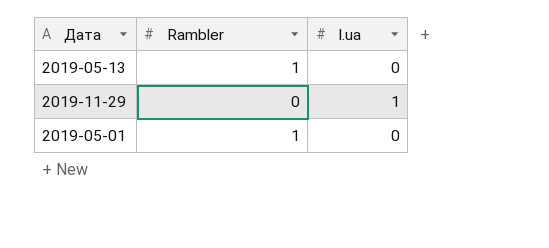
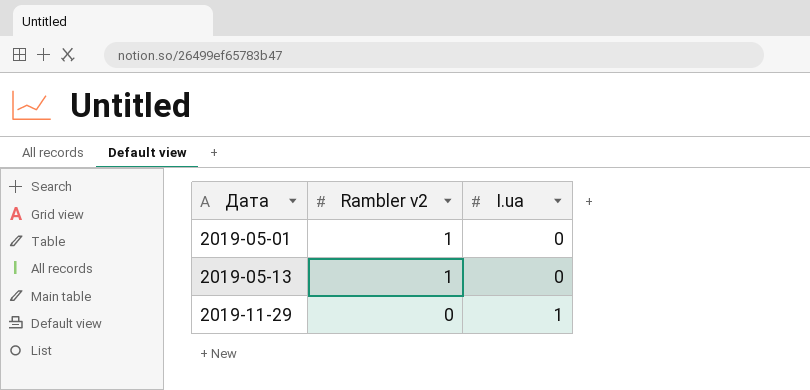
row order: none -> Дата ascending
column name: Rambler -> Rambler v2

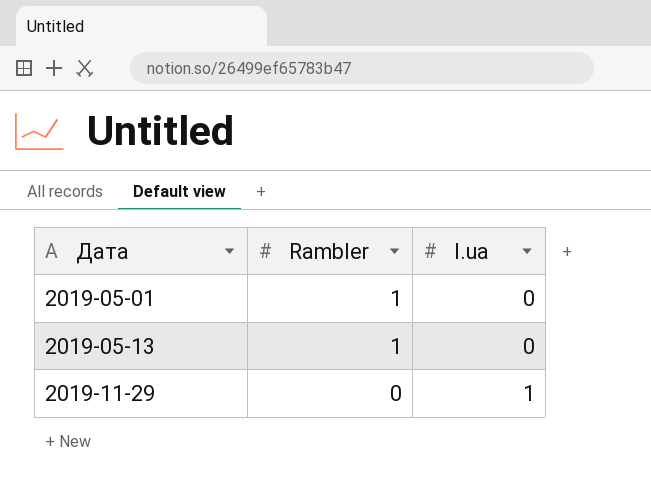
column name: Rambler v2 -> Rambler

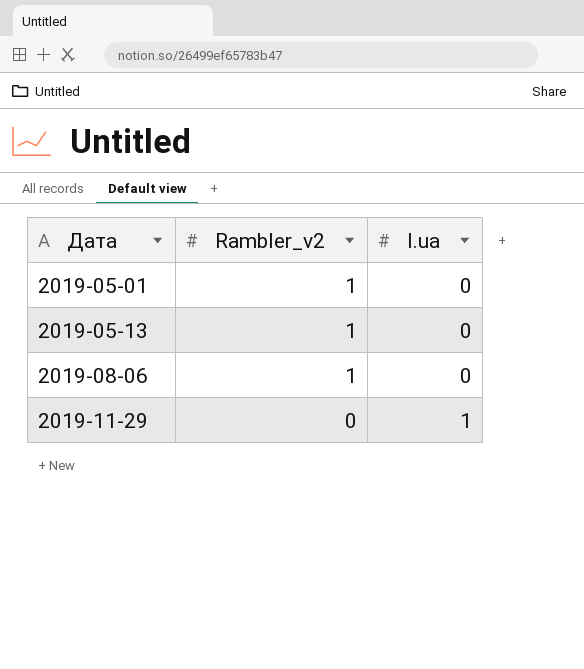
column name: Rambler -> Rambler_v2
row 2019-08-06: none -> 1 | 0

